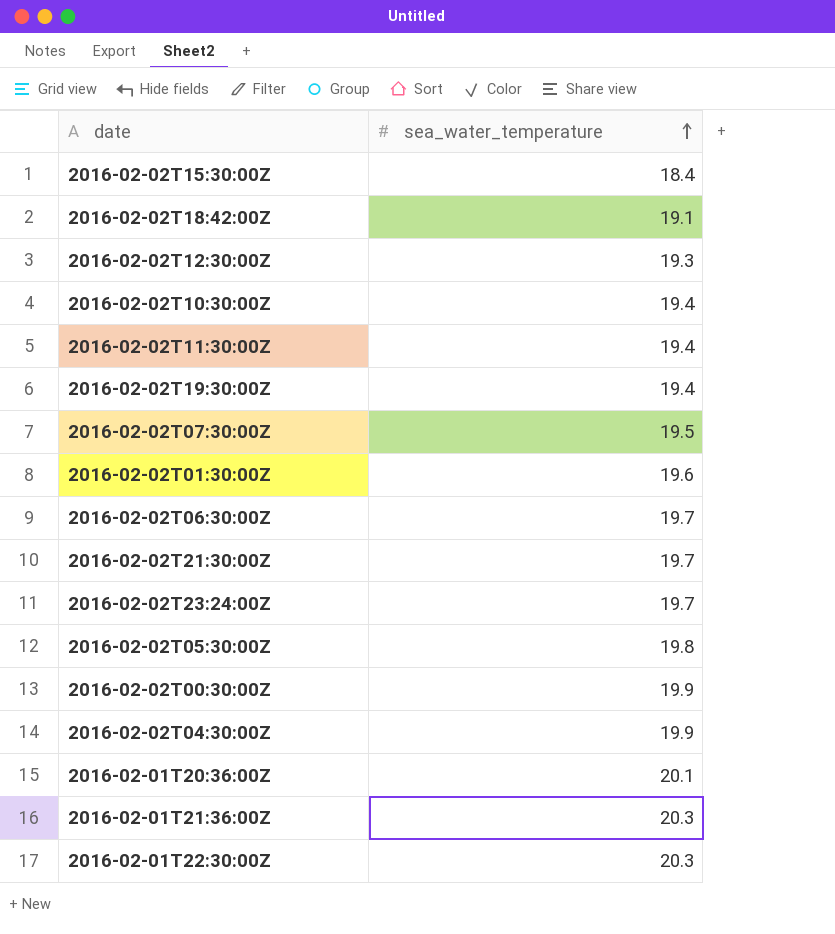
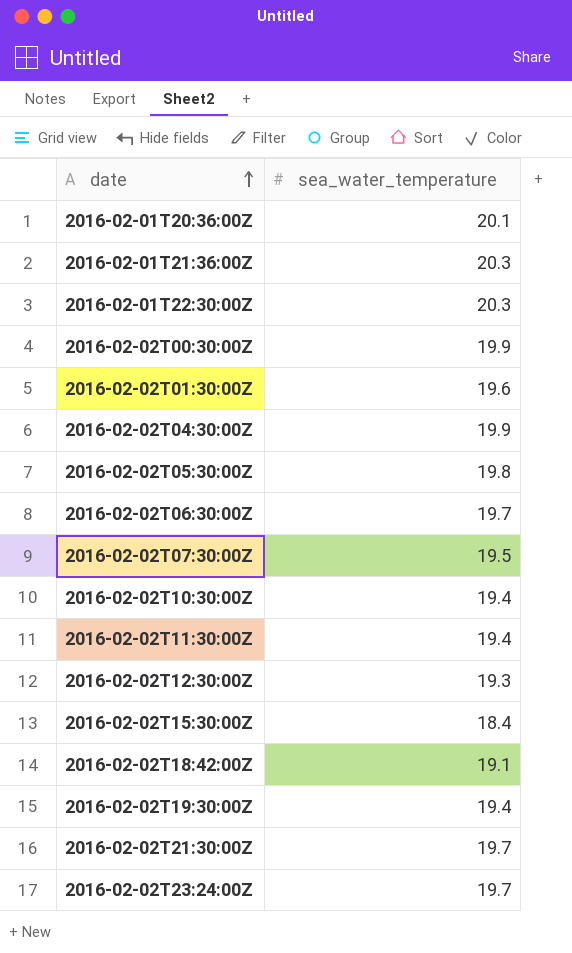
row order: sea_water_temperature ascending -> date ascending

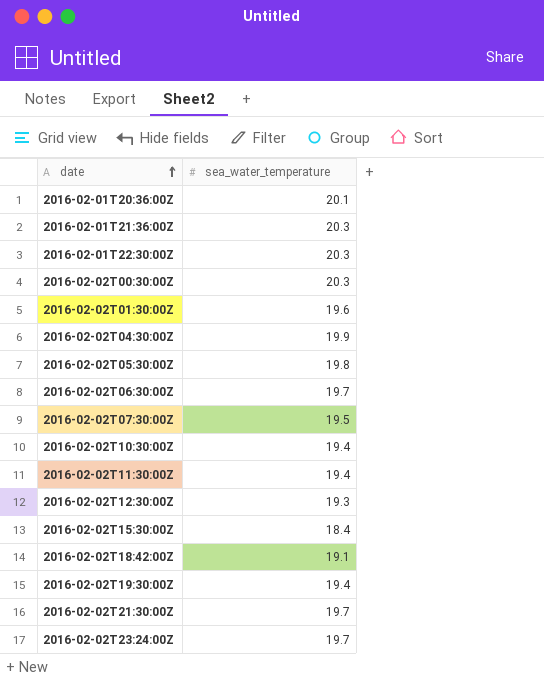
2016-02-02T00:30:00Z | sea_water_temperature: 19.9 -> 20.3

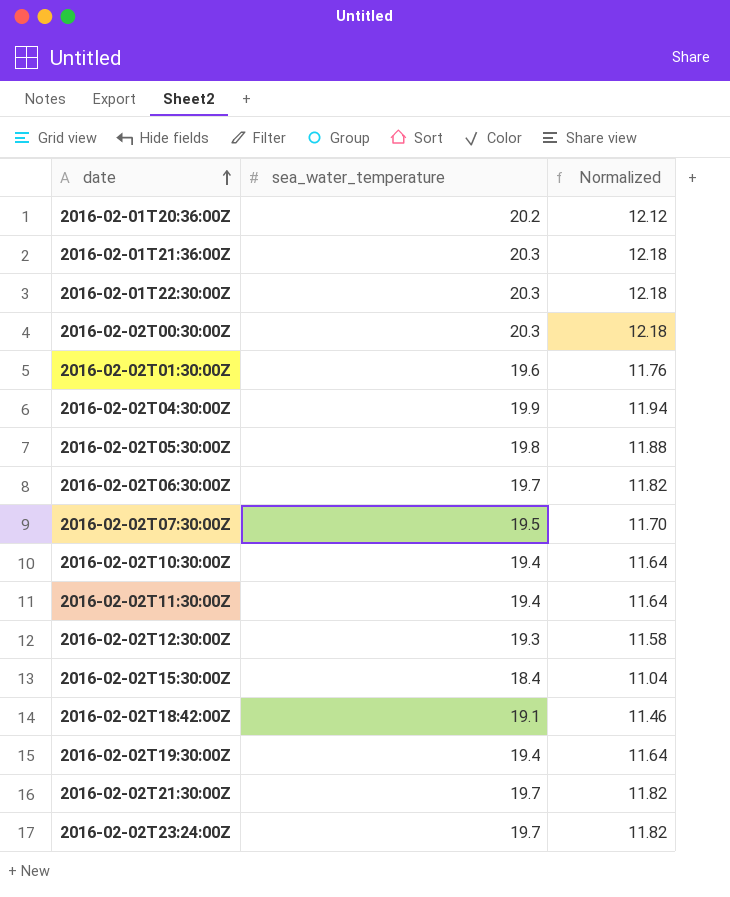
column Normalized | formula: none -> [sea_water_temperature] * 0.6
2016-02-01T20:36:00Z | sea_water_temperature: 20.1 -> 20.2

